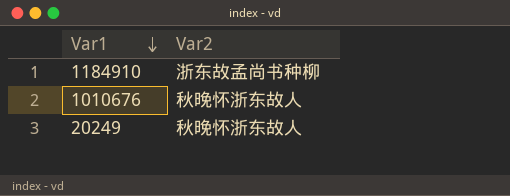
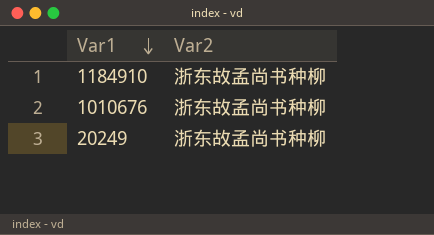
1010676 | Var2: 秋晚怀浙东故人 -> 浙东故孟尚书种柳
20249 | Var2: 秋晚怀浙东故人 -> 浙东故孟尚书种柳

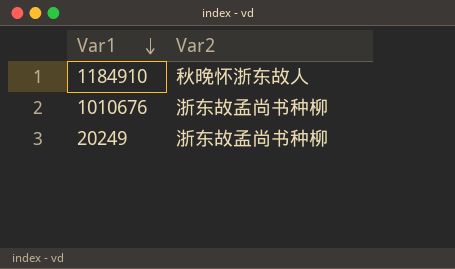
1184910 | Var2: 浙东故孟尚书种柳 -> 秋晚怀浙东故人

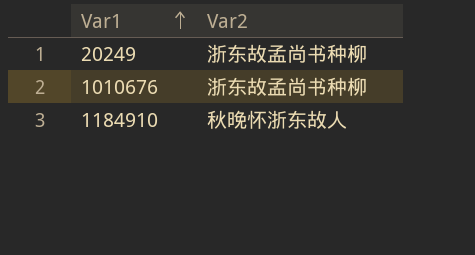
row order: Var1 descending -> Var1 ascending

